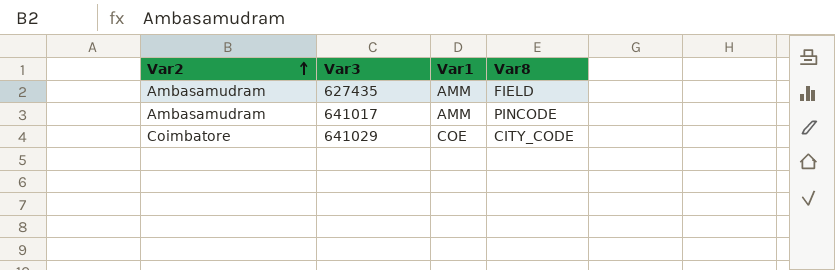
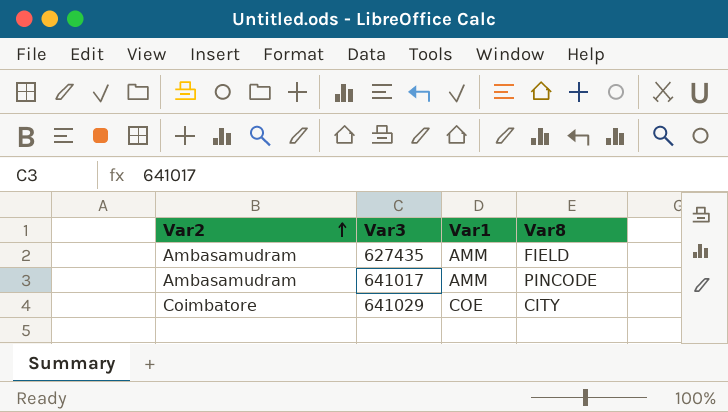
641029 | Var8: CITY_CODE -> CITY

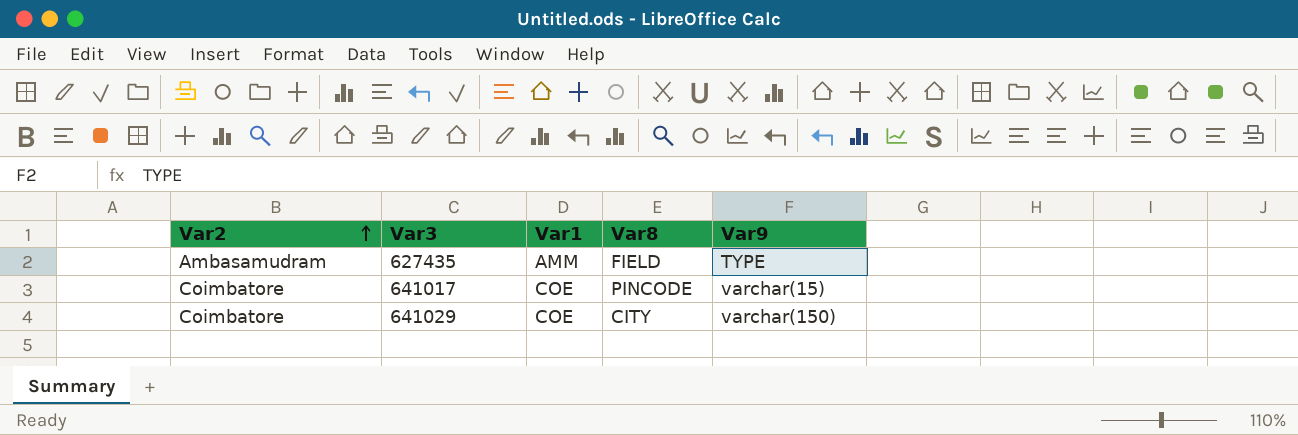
column Var9 | position: none -> 5
641017 | Var2: Ambasamudram -> Coimbatore
641017 | Var1: AMM -> COE

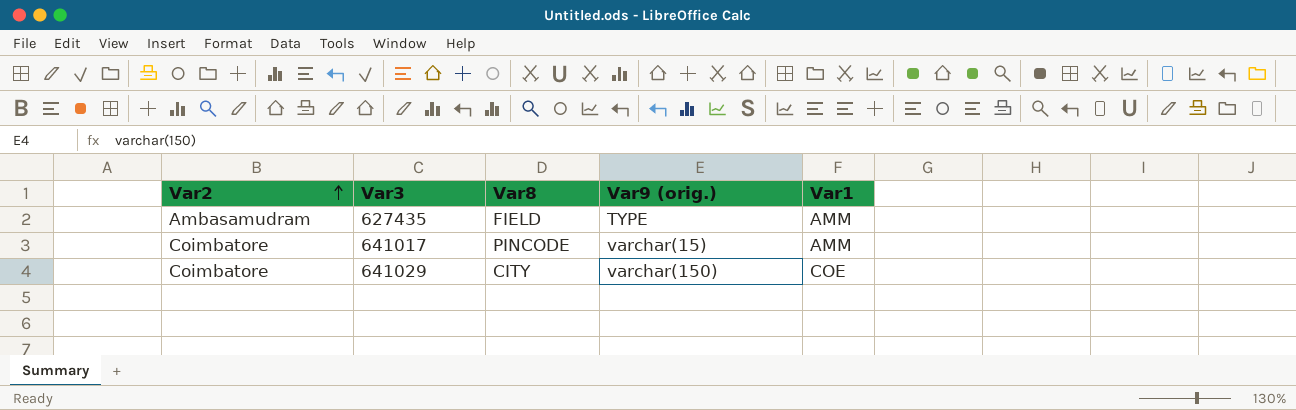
column name: Var9 -> Var9 (orig.)
column Var1 | position: 3 -> 5
641017 | Var1: COE -> AMM

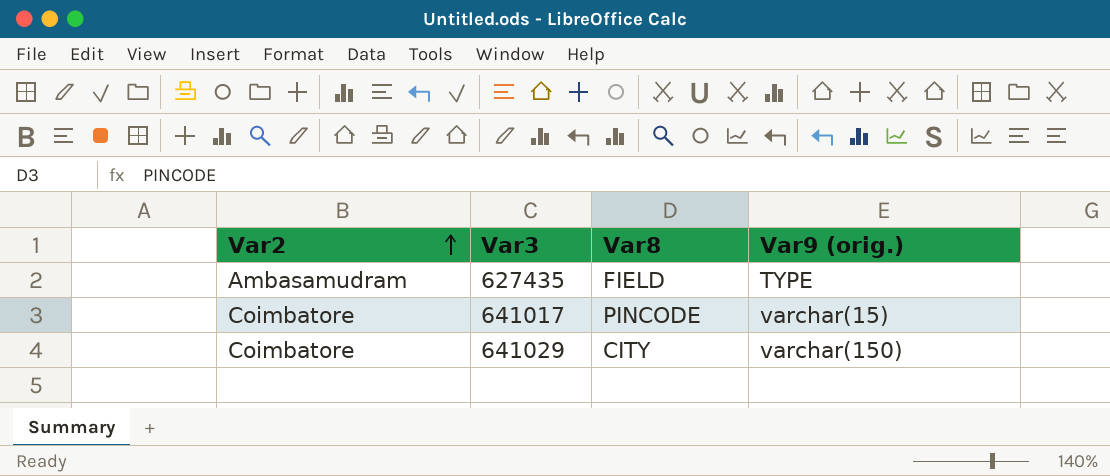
column Var1 | position: 5 -> none

